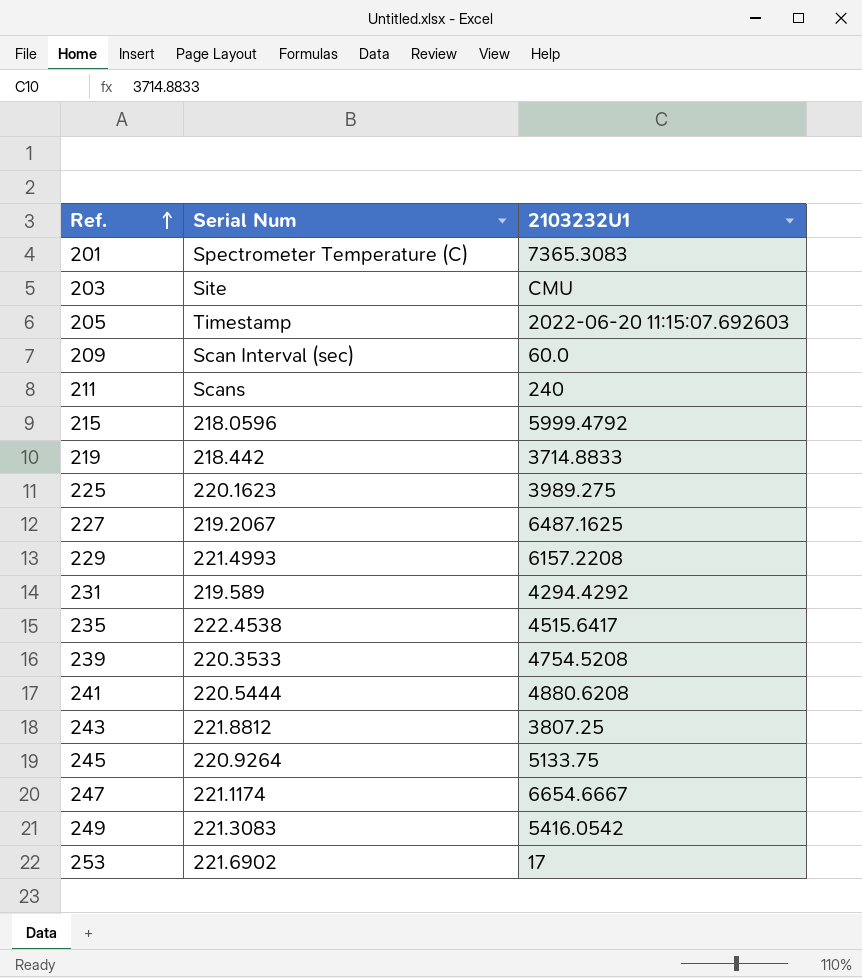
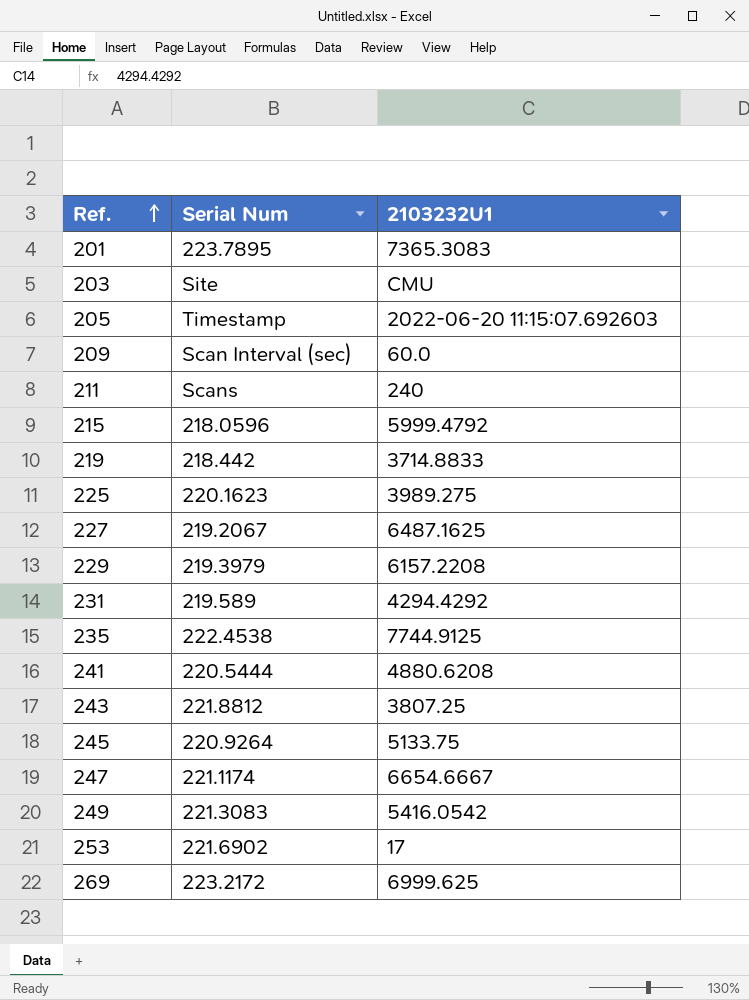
row 239: 220.3533 | 4754.5208 -> none
201 | Serial Num: Spectrometer Temperature (C) -> 223.7895
229 | Serial Num: 221.4993 -> 219.3979
235 | 2103232U1: 4515.6417 -> 7744.9125
row 269: none -> 223.2172 | 6999.625

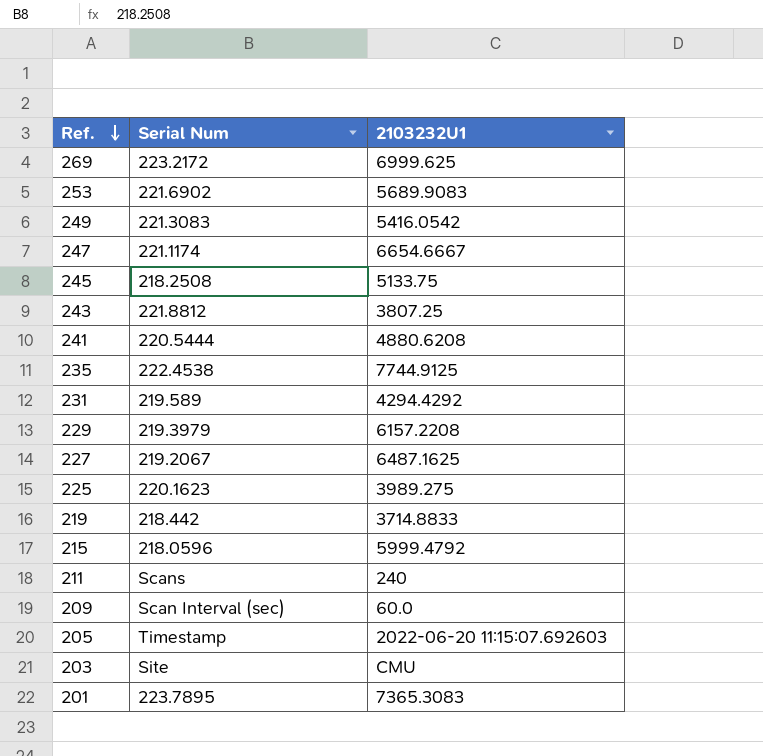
row order: Ref. ascending -> Ref. descending
253 | 2103232U1: 17 -> 5689.9083
245 | Serial Num: 220.9264 -> 218.2508

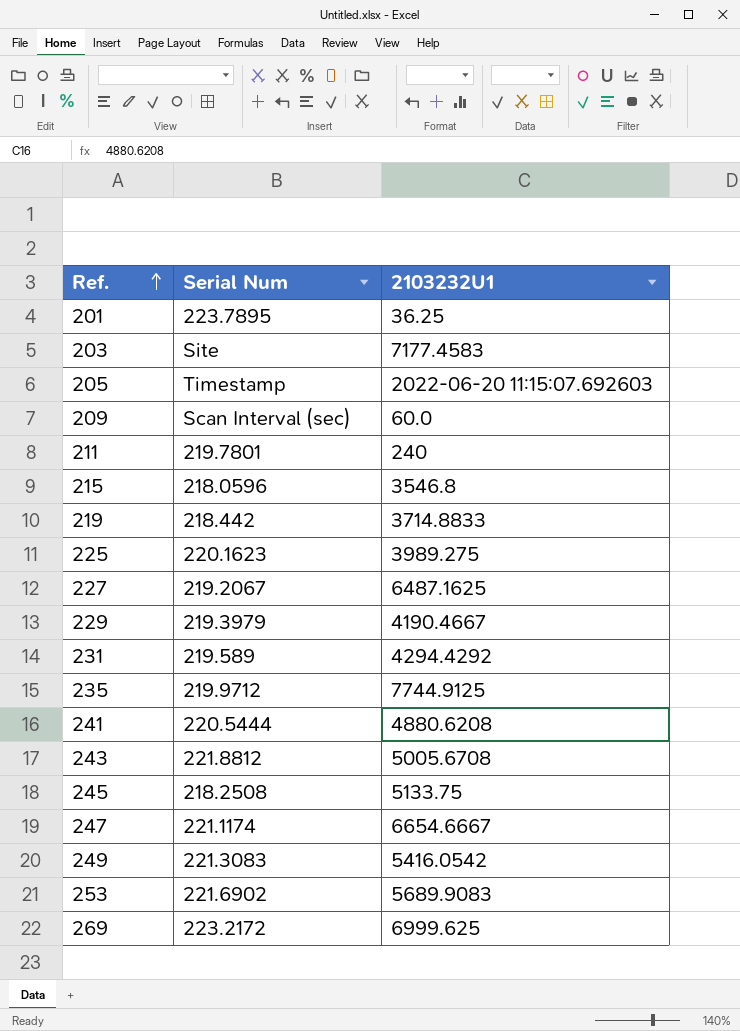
row order: Ref. descending -> Ref. ascending
201 | 2103232U1: 7365.3083 -> 36.25
203 | 2103232U1: CMU -> 7177.4583
211 | Serial Num: Scans -> 219.7801
215 | 2103232U1: 5999.4792 -> 3546.8
229 | 2103232U1: 6157.2208 -> 4190.4667
235 | Serial Num: 222.4538 -> 219.9712
243 | 2103232U1: 3807.25 -> 5005.6708

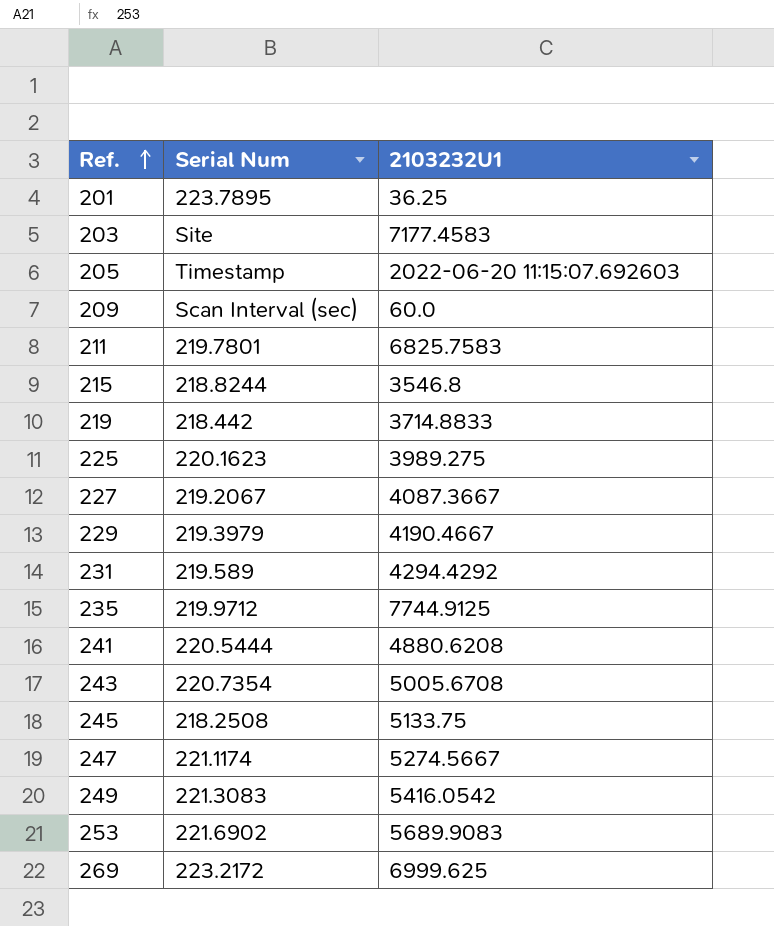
211 | 2103232U1: 240 -> 6825.7583
215 | Serial Num: 218.0596 -> 218.8244
227 | 2103232U1: 6487.1625 -> 4087.3667
243 | Serial Num: 221.8812 -> 220.7354
247 | 2103232U1: 6654.6667 -> 5274.5667

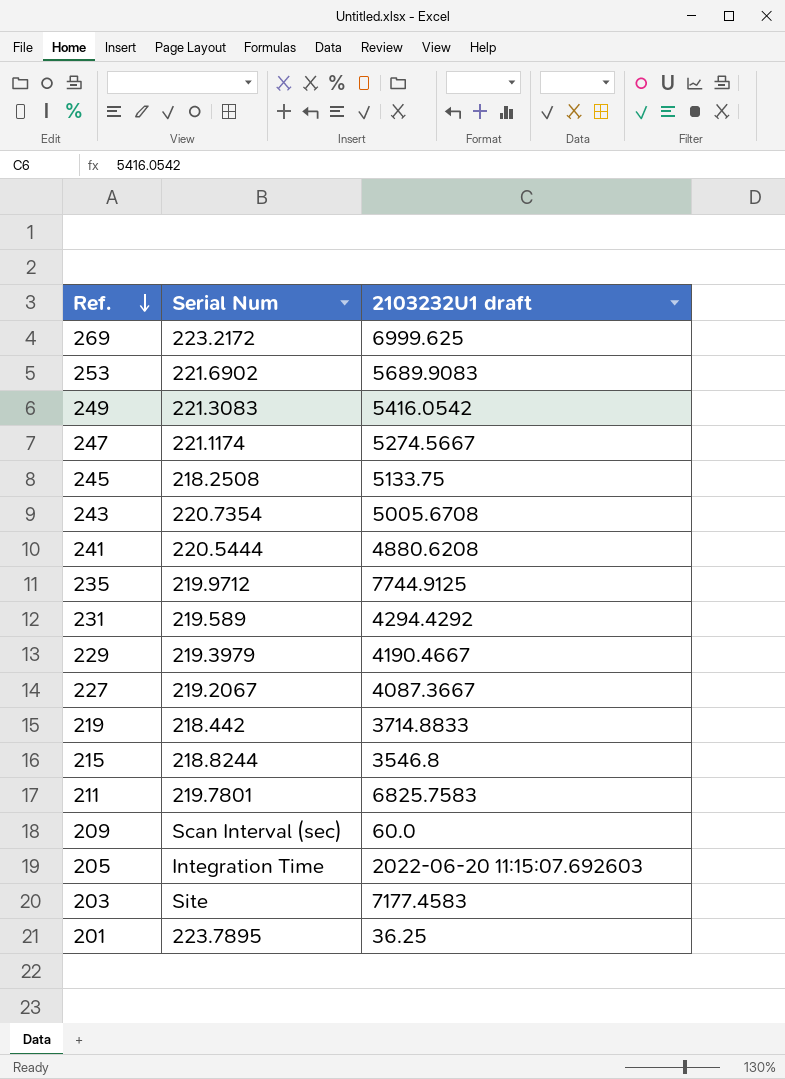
row order: Ref. ascending -> Ref. descending
column name: 2103232U1 -> 2103232U1 draft
row 225: 220.1623 | 3989.275 -> none
205 | Serial Num: Timestamp -> Integration Time

